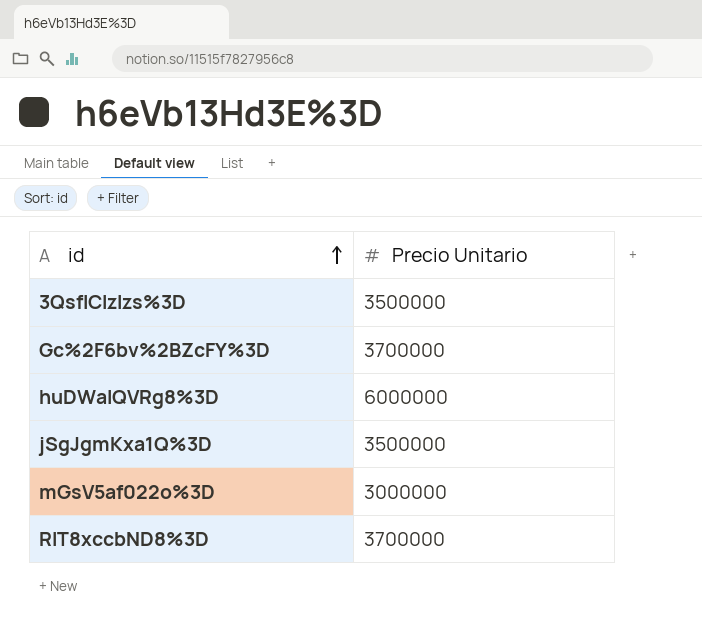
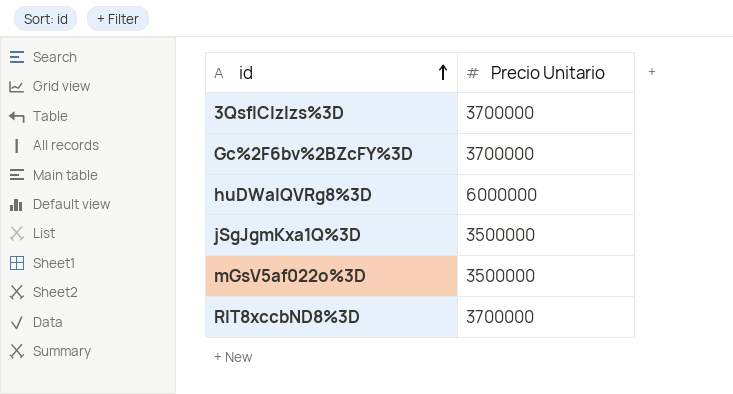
3QsflCIzIzs%3D | Precio Unitario: 3500000 -> 3700000
mGsV5af022o%3D | Precio Unitario: 3000000 -> 3500000

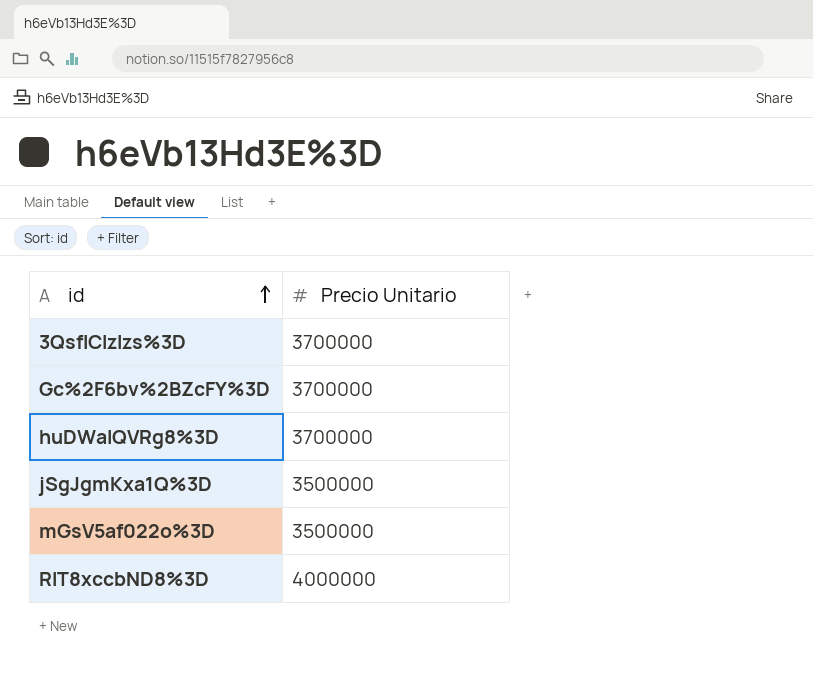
huDWalQVRg8%3D | Precio Unitario: 6000000 -> 3700000
RIT8xccbND8%3D | Precio Unitario: 3700000 -> 4000000

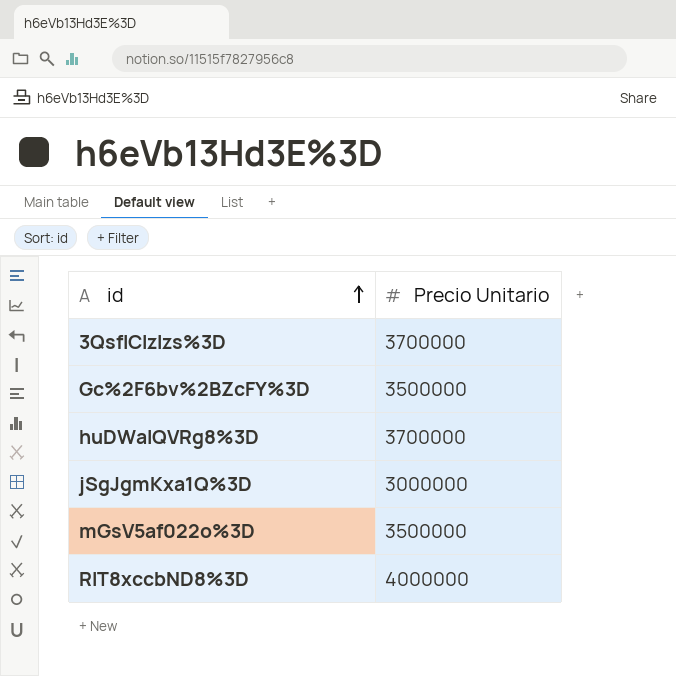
Gc%2F6bv%2BZcFY%3D | Precio Unitario: 3700000 -> 3500000
jSgJgmKxa1Q%3D | Precio Unitario: 3500000 -> 3000000

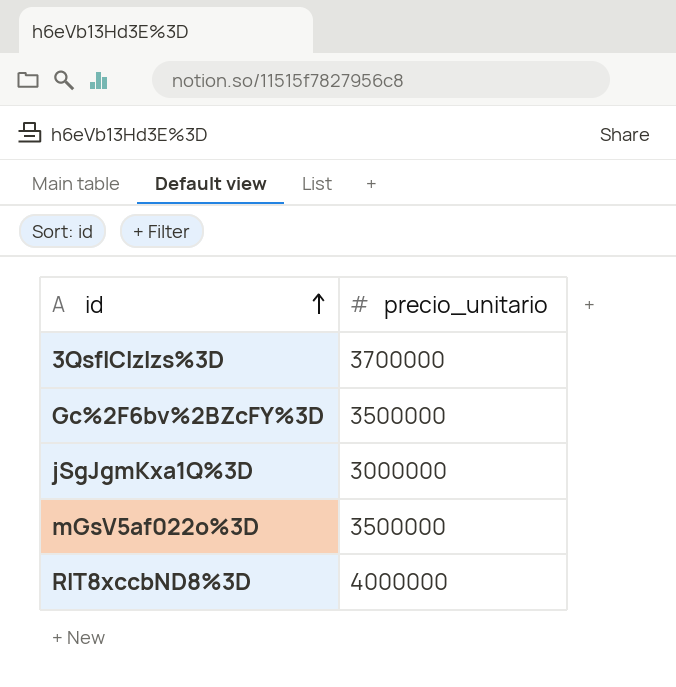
column name: Precio Unitario -> precio_unitario
row huDWalQVRg8%3D: 3700000 -> none

